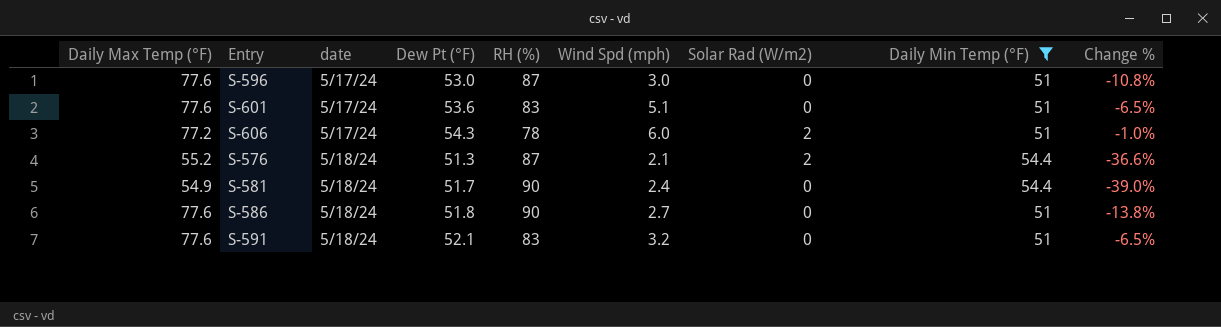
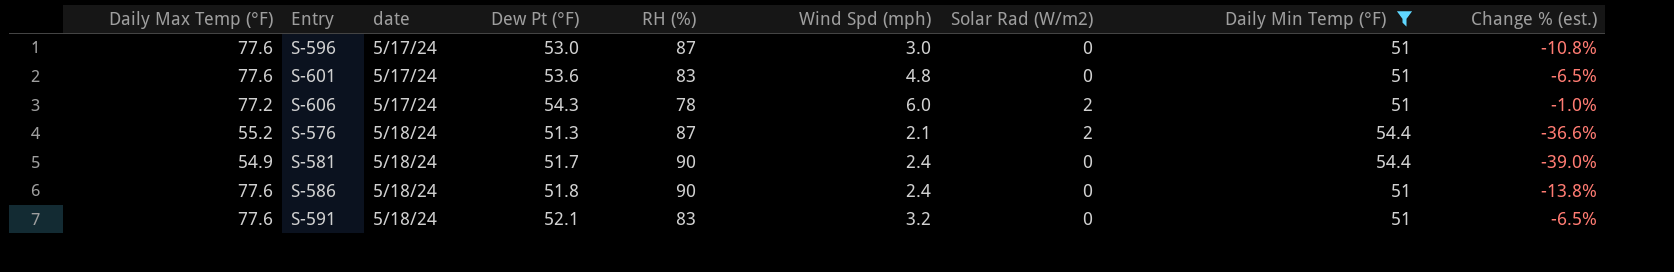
column name: Change % -> Change % (est.)
S-601 | Wind Spd (mph): 5.1 -> 4.8
S-586 | Wind Spd (mph): 2.7 -> 2.4

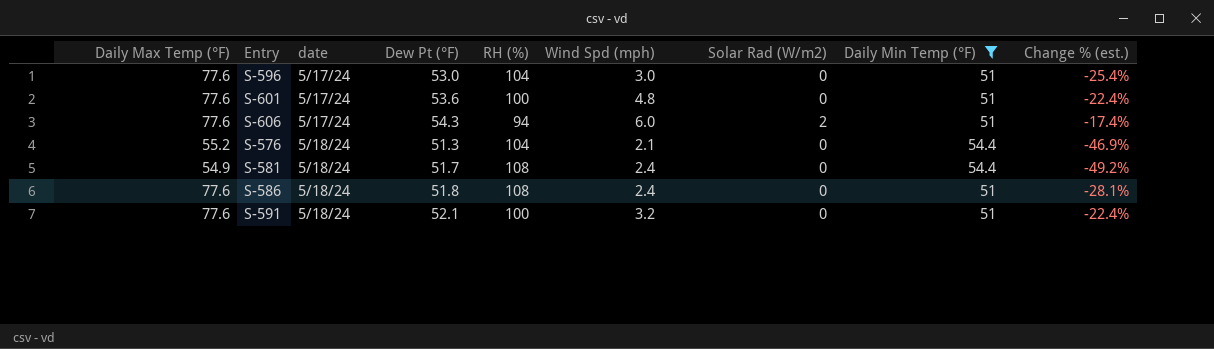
S-596 | RH (%): 87 -> 104
S-596 | Change % (est.): -10.8% -> -25.4%
S-601 | RH (%): 83 -> 100
S-601 | Change % (est.): -6.5% -> -22.4%
S-606 | Daily Max Temp (°F): 77.2 -> 77.6
S-606 | RH (%): 78 -> 94
S-606 | Change % (est.): -1.0% -> -17.4%
S-576 | RH (%): 87 -> 104
S-576 | Solar Rad (W/m2): 2 -> 0
S-576 | Change % (est.): -36.6% -> -46.9%
S-581 | RH (%): 90 -> 108
S-581 | Change % (est.): -39.0% -> -49.2%
S-586 | RH (%): 90 -> 108
S-586 | Change % (est.): -13.8% -> -28.1%
S-591 | RH (%): 83 -> 100
S-591 | Change % (est.): -6.5% -> -22.4%

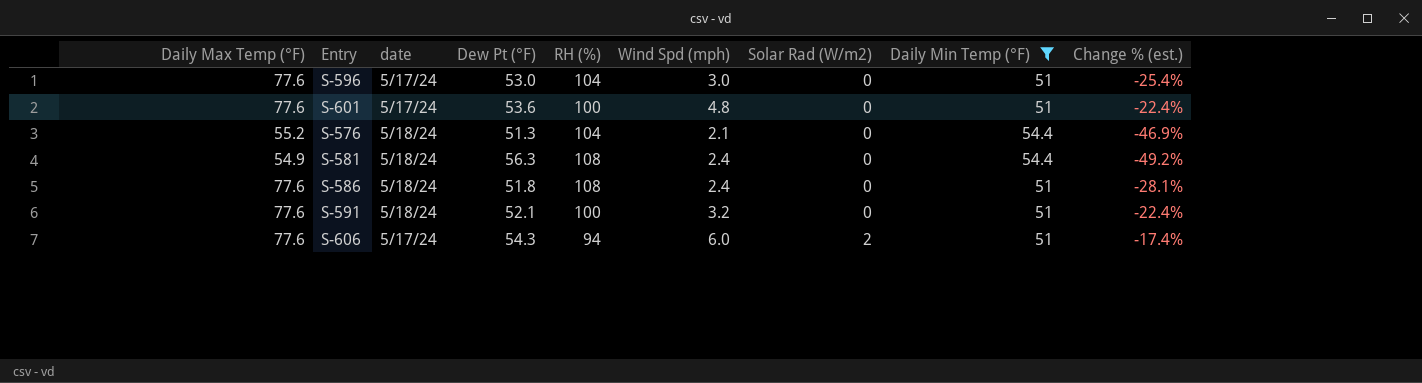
row order: date ascending -> Solar Rad (W/m2) ascending
S-581 | Dew Pt (°F): 51.7 -> 56.3

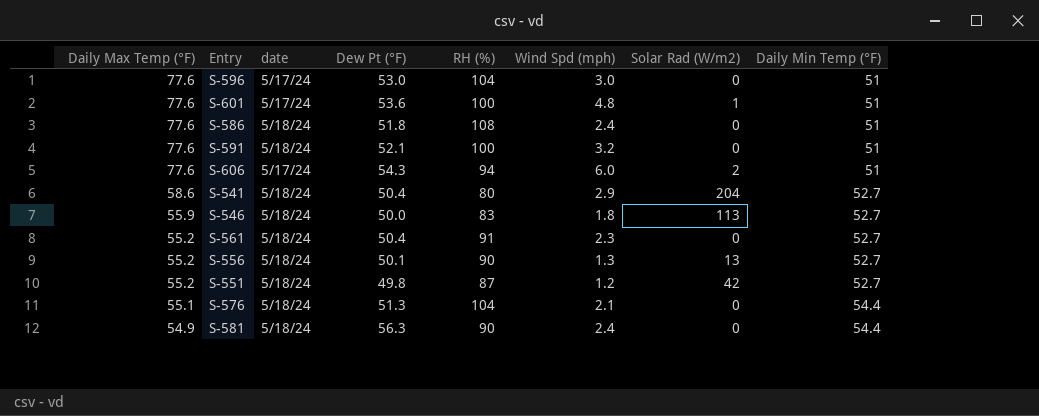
filter: Daily Min Temp (°F) != 52.7 -> none
row order: Solar Rad (W/m2) ascending -> Daily Max Temp (°F) descending
column Change % (est.) | formula: ([Daily Max Temp (°F)] - [RH (%)]) / [RH (%)] -> none
S-601 | Solar Rad (W/m2): 0 -> 1
S-576 | Daily Max Temp (°F): 55.2 -> 55.1
S-581 | RH (%): 108 -> 90

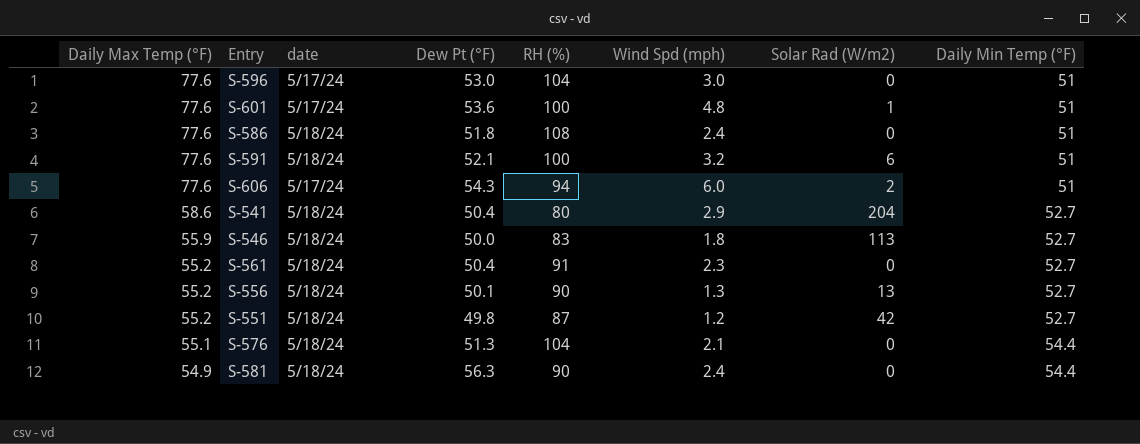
S-591 | Solar Rad (W/m2): 0 -> 6

